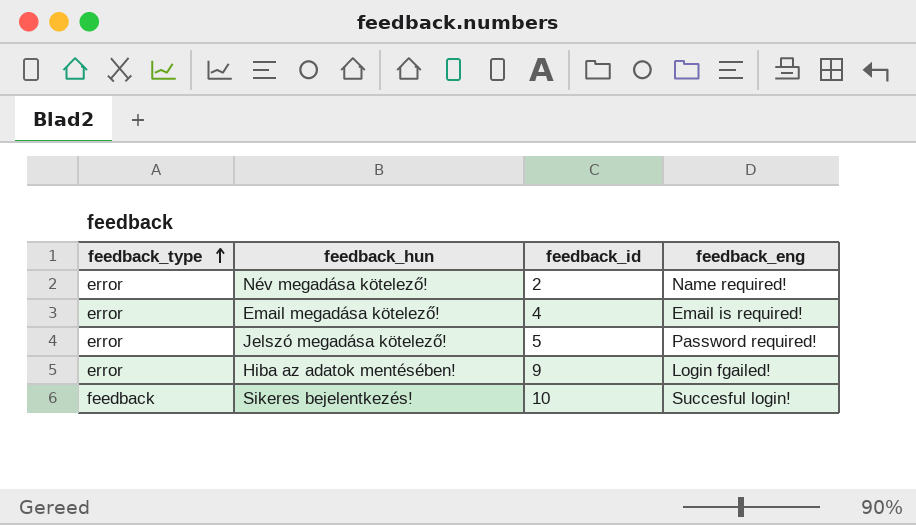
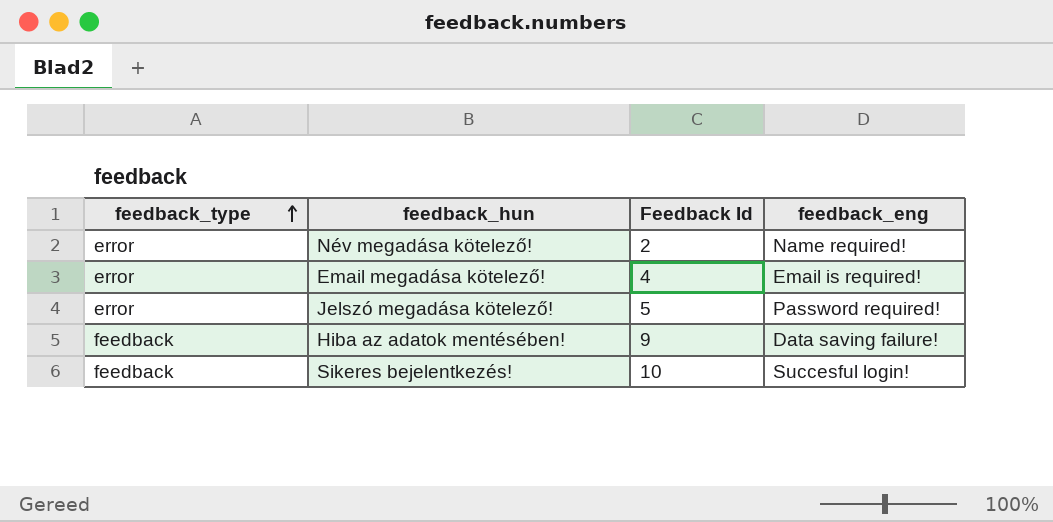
column name: feedback_id -> Feedback Id
Hiba az adatok mentésében! | feedback_type: error -> feedback
Hiba az adatok mentésében! | feedback_eng: Login fgailed! -> Data saving failure!

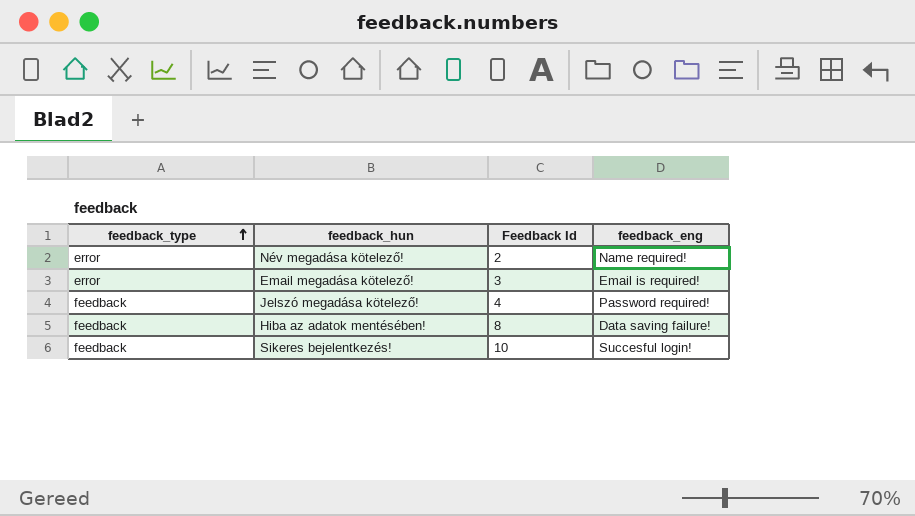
Email megadása kötelező! | Feedback Id: 4 -> 3
Jelszó megadása kötelező! | feedback_type: error -> feedback
Jelszó megadása kötelező! | Feedback Id: 5 -> 4
Hiba az adatok mentésében! | Feedback Id: 9 -> 8

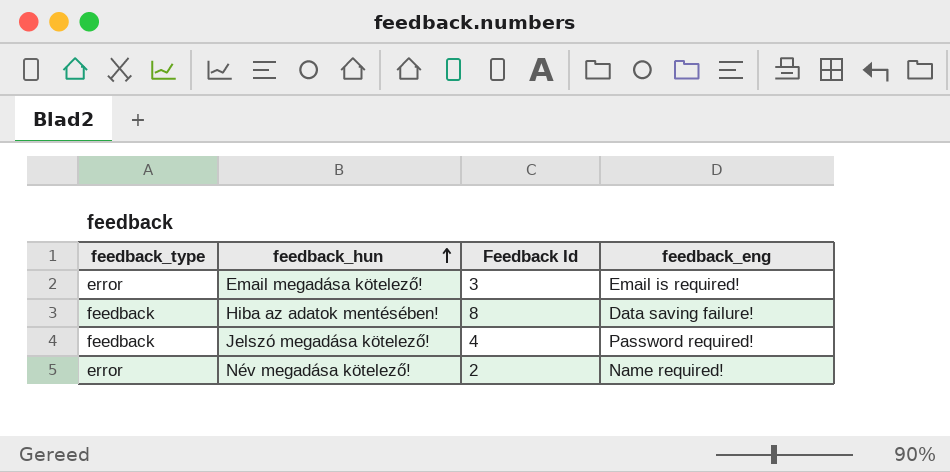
row order: feedback_type ascending -> feedback_hun ascending
row Sikeres bejelentkezés!: feedback | 10 | Succesful login! -> none

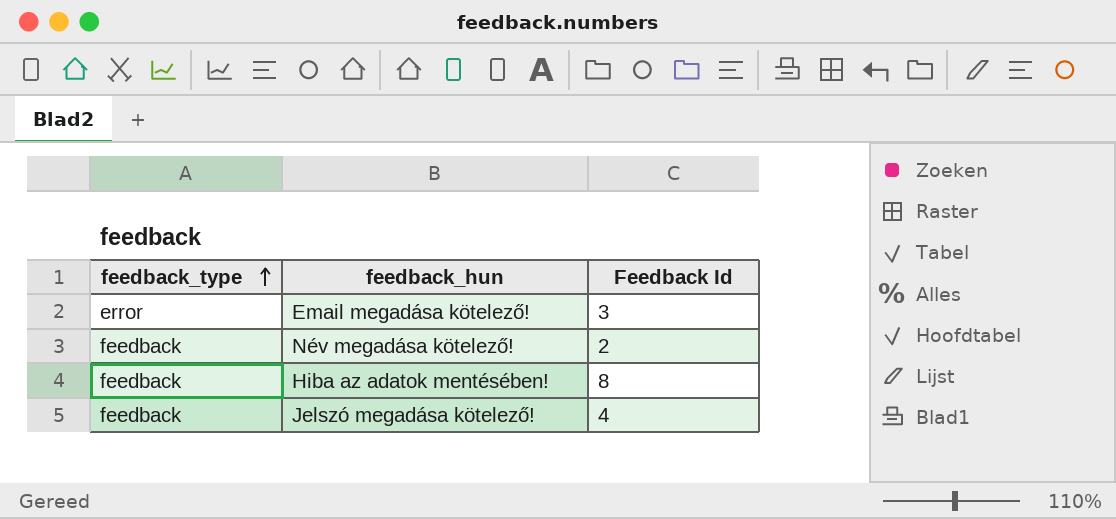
row order: feedback_hun ascending -> feedback_type ascending
column feedback_eng | position: 4 -> none
Név megadása kötelező! | feedback_type: error -> feedback

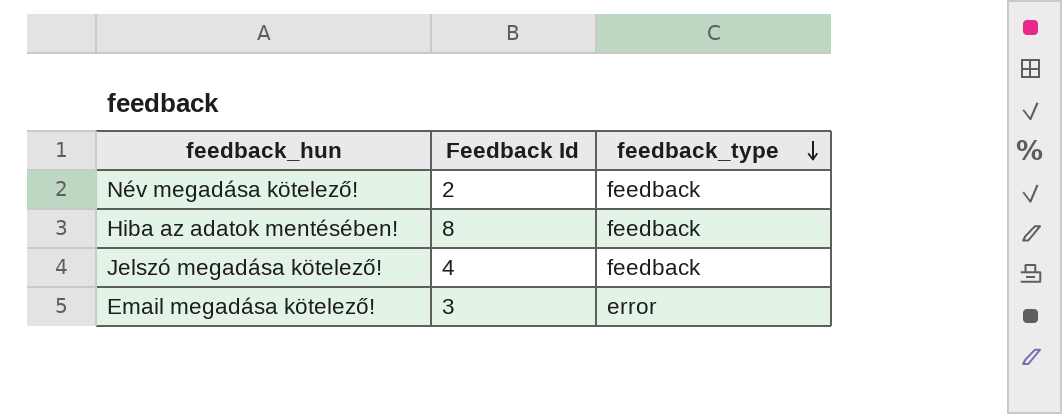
row order: feedback_type ascending -> feedback_type descending
column feedback_type | position: 1 -> 3

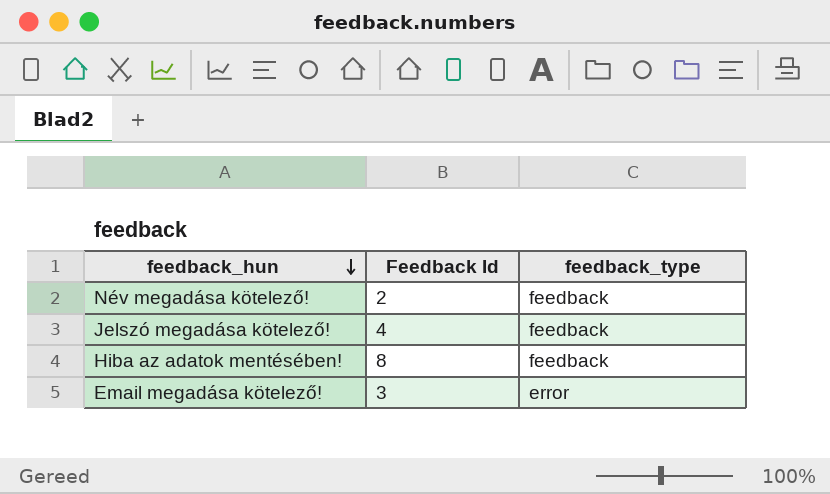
row order: feedback_type descending -> feedback_hun descending

